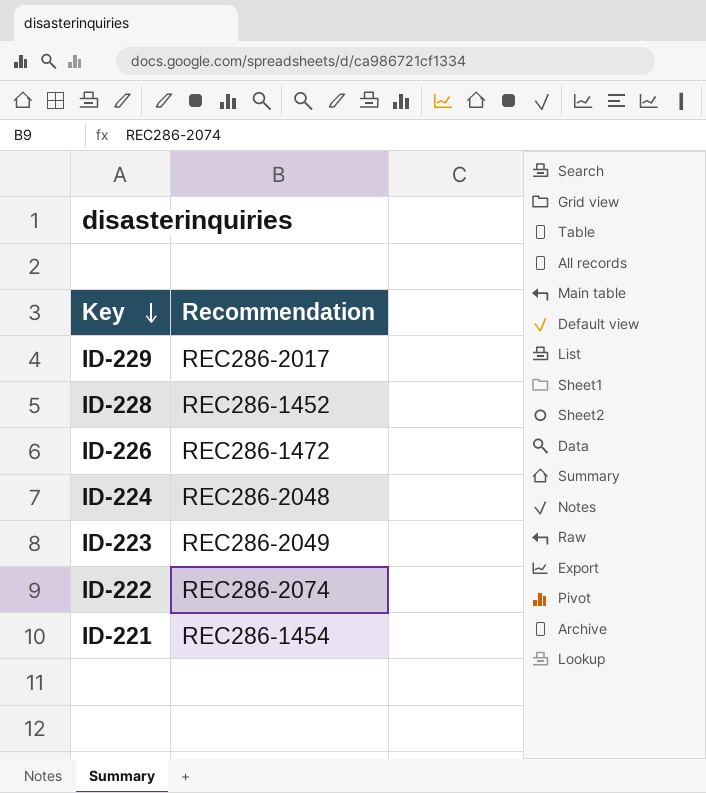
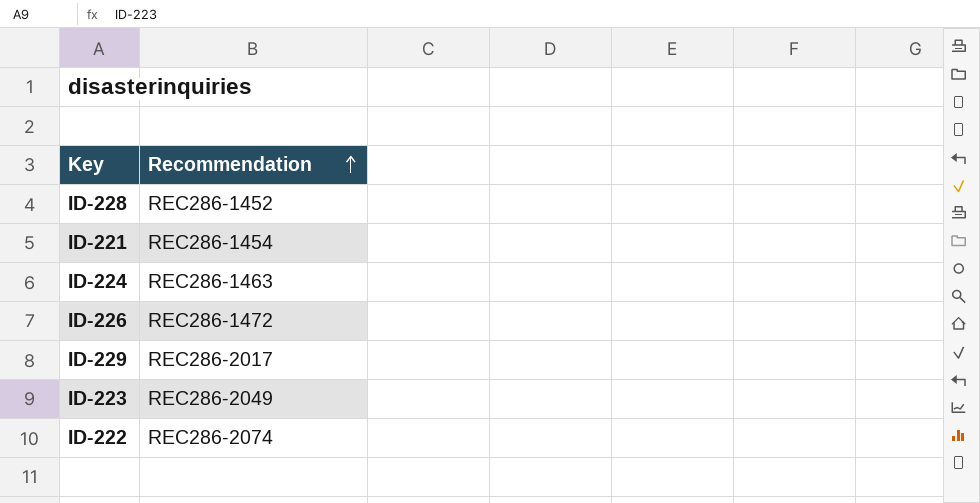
row order: Key descending -> Recommendation ascending
ID-224 | Recommendation: REC286-2048 -> REC286-1463

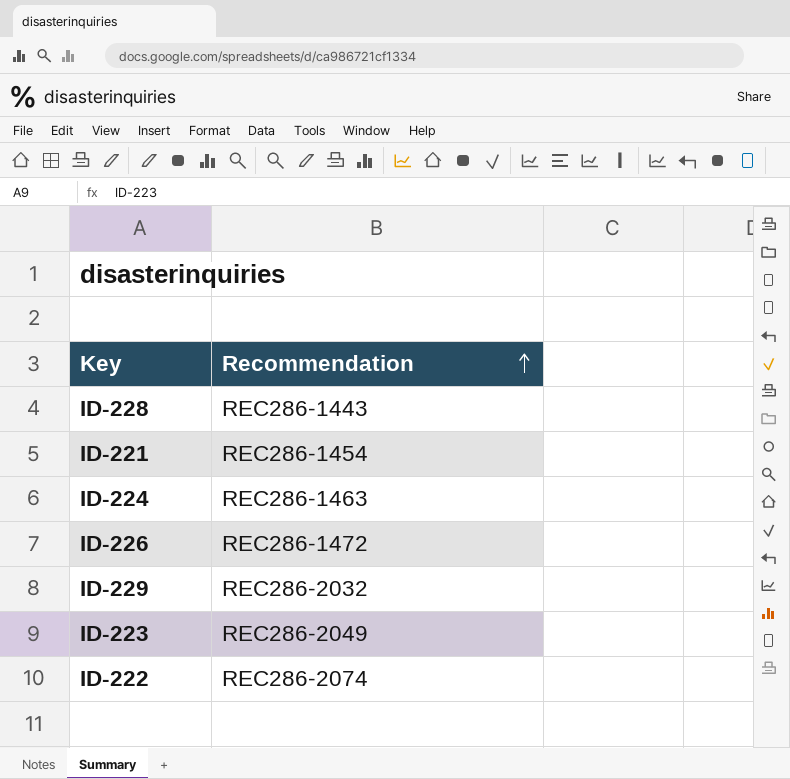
ID-228 | Recommendation: REC286-1452 -> REC286-1443
ID-229 | Recommendation: REC286-2017 -> REC286-2032

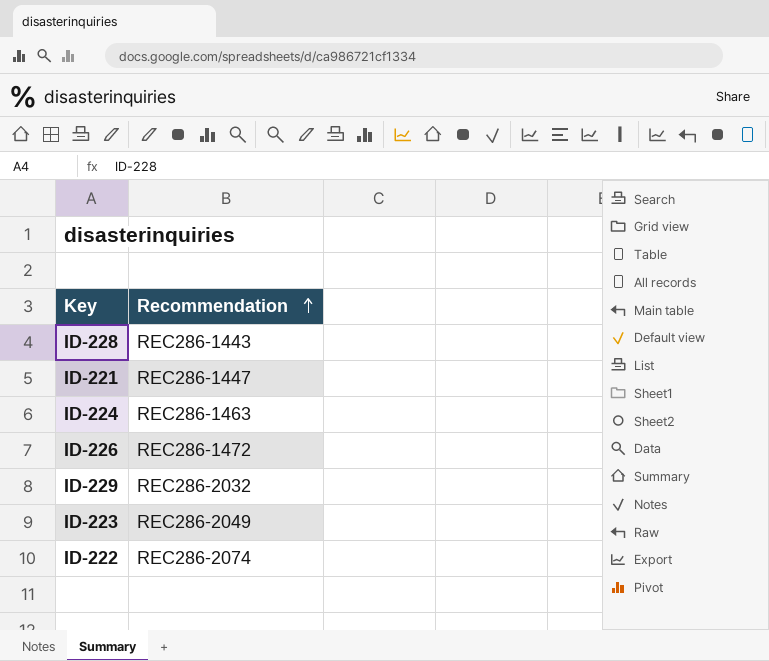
ID-221 | Recommendation: REC286-1454 -> REC286-1447

